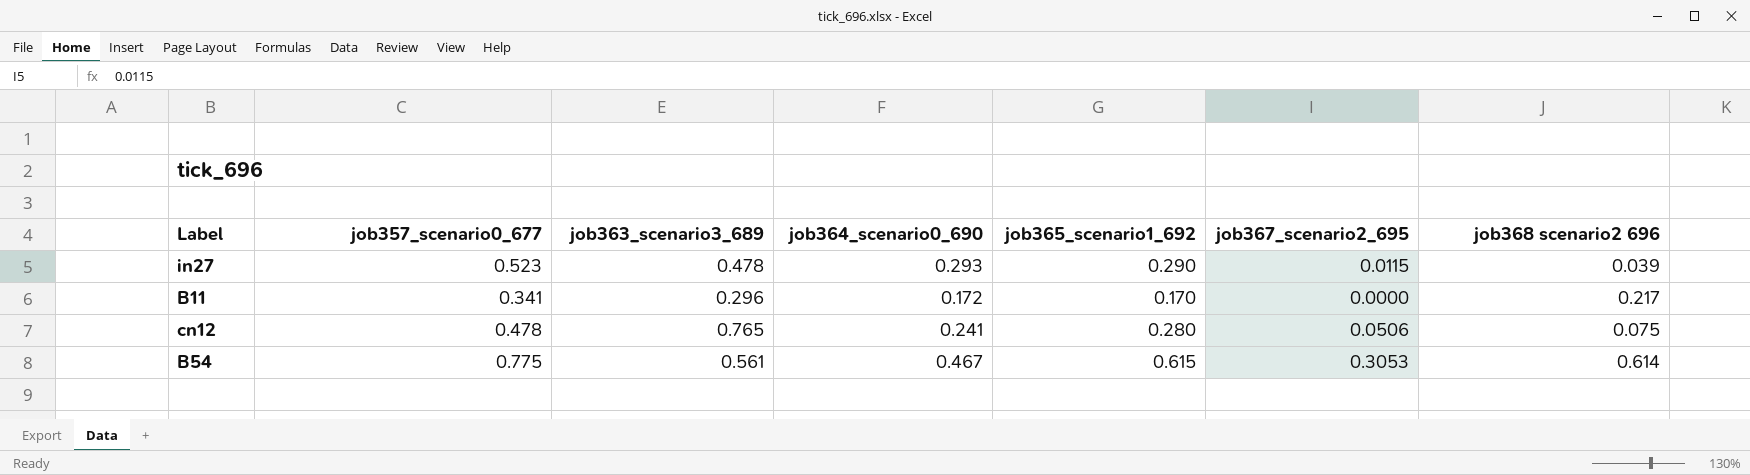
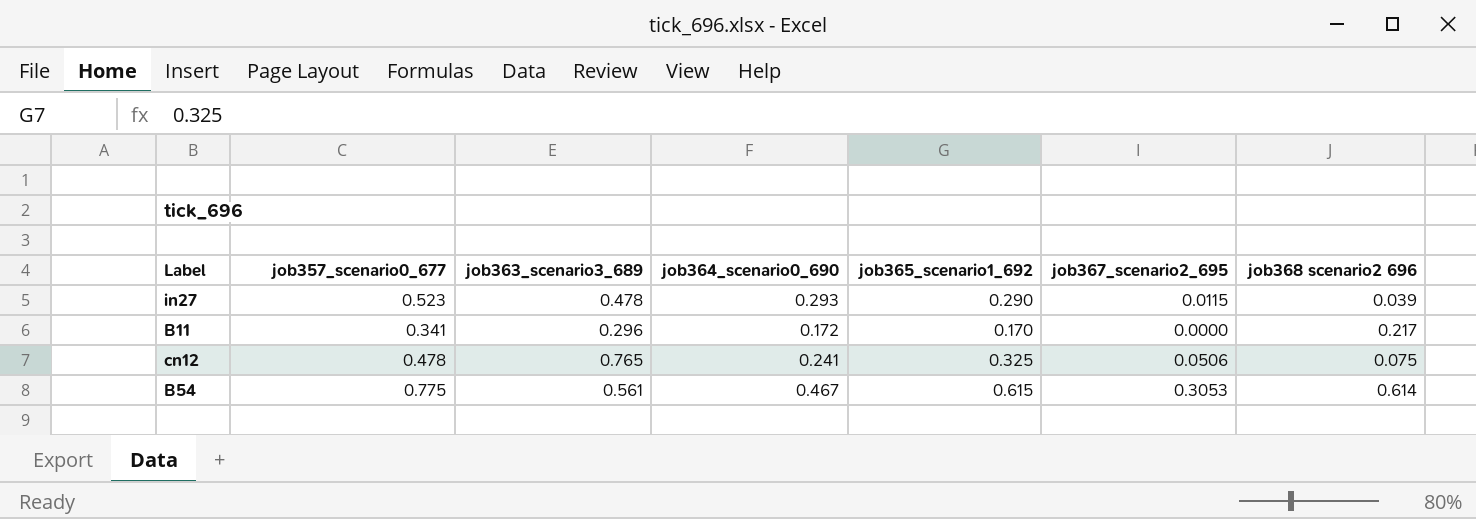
cn12 | job365_scenario1_692: 0.280 -> 0.325

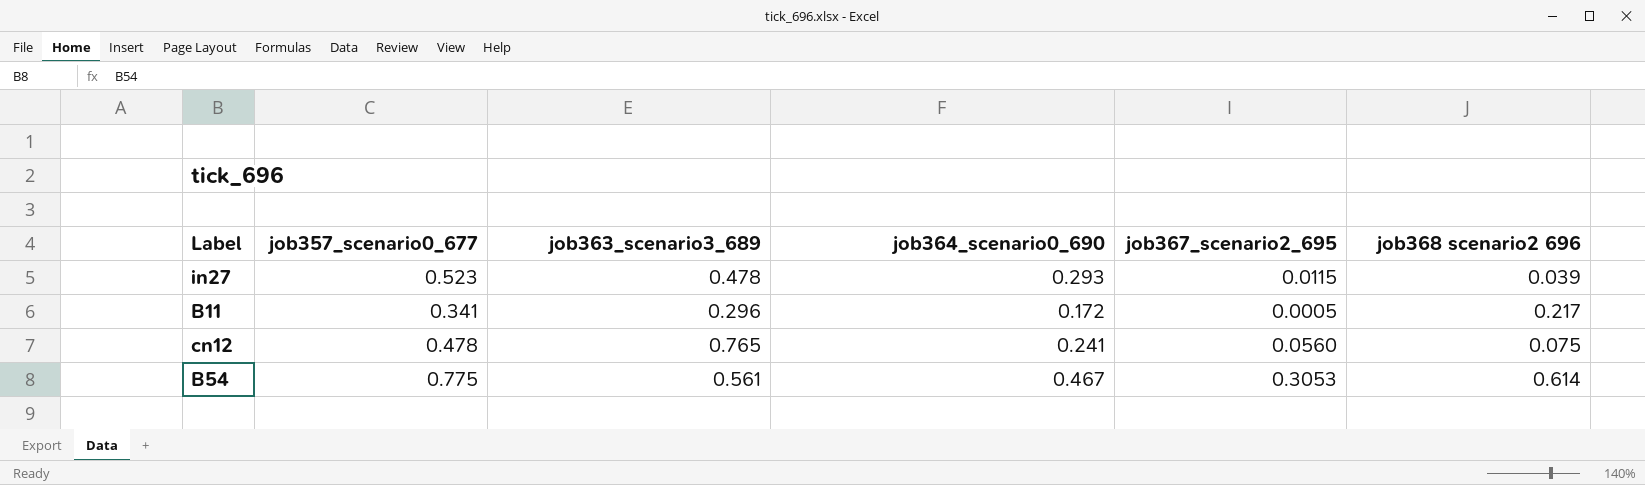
column job365_scenario1_692 | position: 5 -> none
B11 | job367_scenario2_695: 0.0000 -> 0.0005
cn12 | job367_scenario2_695: 0.0506 -> 0.0560

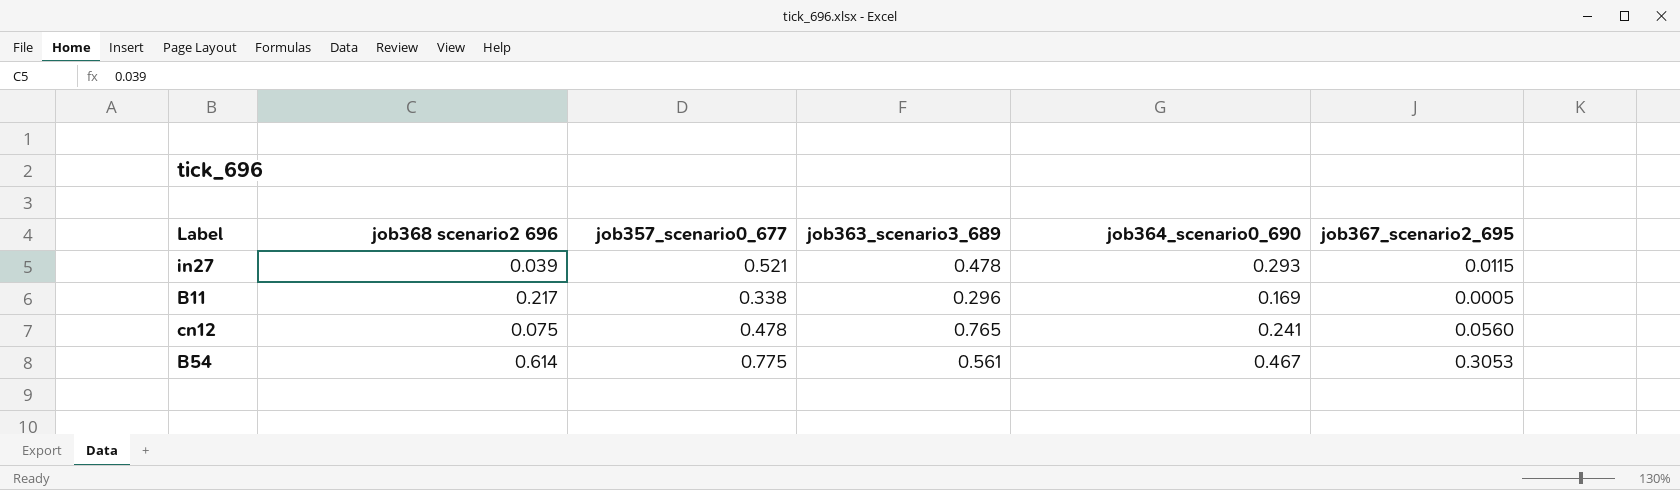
column job368 scenario2 696 | position: 6 -> 2
in27 | job357_scenario0_677: 0.523 -> 0.521
B11 | job357_scenario0_677: 0.341 -> 0.338
B11 | job364_scenario0_690: 0.172 -> 0.169

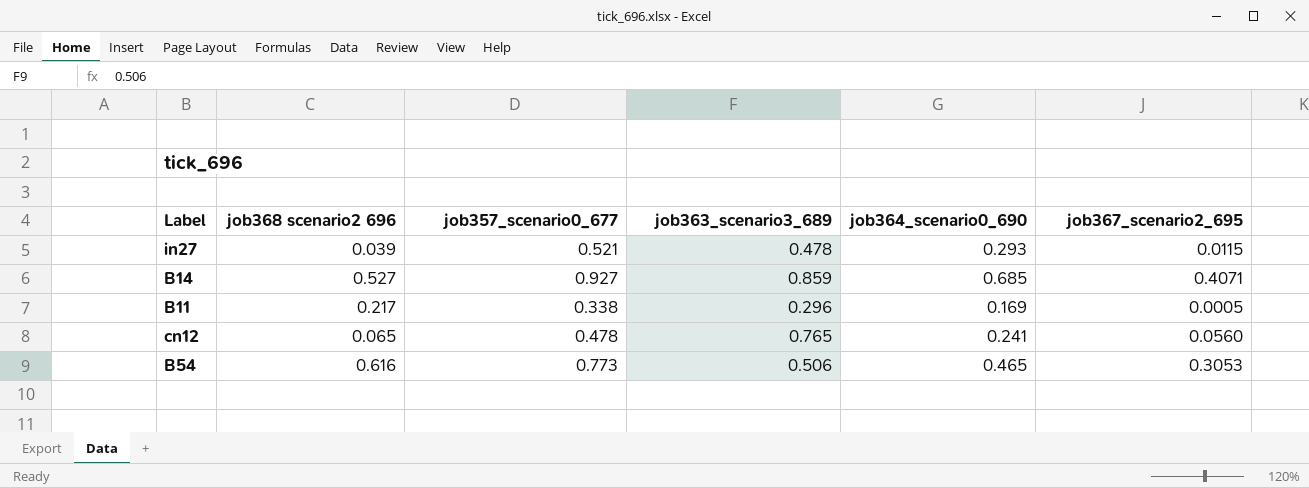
row B14: none -> 0.527 | 0.927 | 0.859 | 0.685 | 0.4071
cn12 | job368 scenario2 696: 0.075 -> 0.065
B54 | job368 scenario2 696: 0.614 -> 0.616
B54 | job357_scenario0_677: 0.775 -> 0.773
B54 | job363_scenario3_689: 0.561 -> 0.506
B54 | job364_scenario0_690: 0.467 -> 0.465

